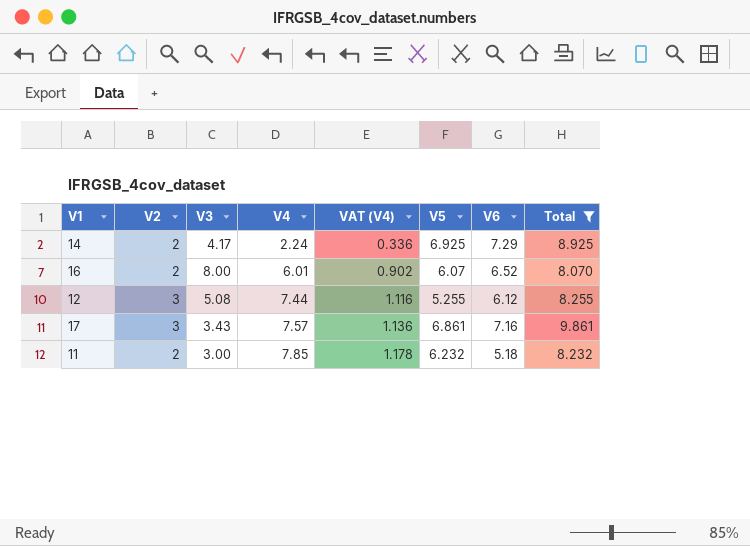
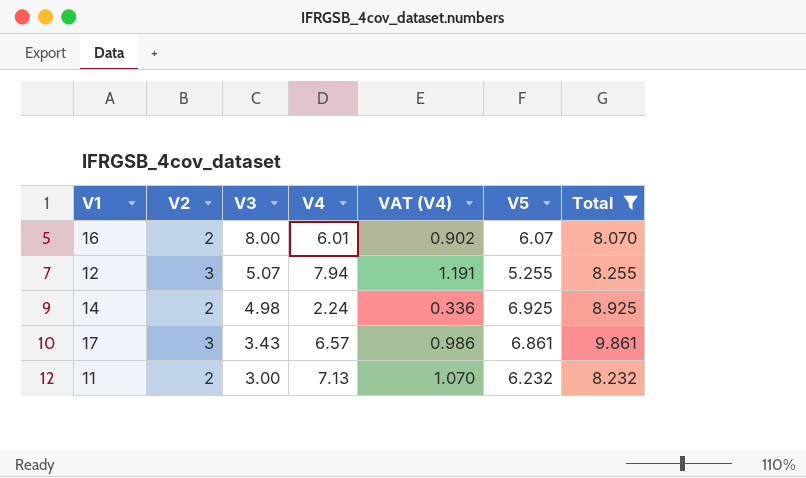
row order: V4 ascending -> V3 descending
column V6 | position: 7 -> none
12 | V3: 5.08 -> 5.07
12 | V4: 7.44 -> 7.94
12 | VAT (V4): 1.116 -> 1.191
14 | V3: 4.17 -> 4.98
17 | V4: 7.57 -> 6.57
17 | VAT (V4): 1.136 -> 0.986
11 | V4: 7.85 -> 7.13
11 | VAT (V4): 1.178 -> 1.070

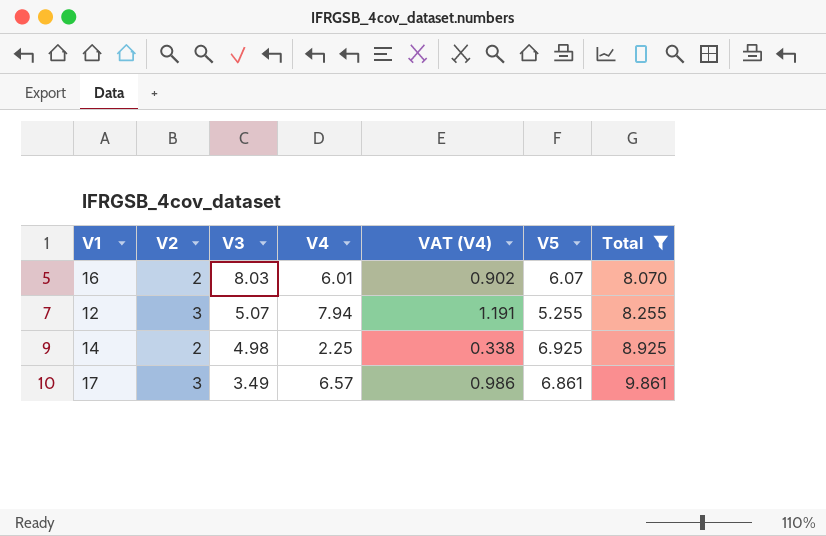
row 11: 2 | 3.00 | 7.13 | 1.070 | 6.232 | 8.232 -> none
16 | V3: 8.00 -> 8.03
14 | V4: 2.24 -> 2.25
14 | VAT (V4): 0.336 -> 0.338
17 | V3: 3.43 -> 3.49

